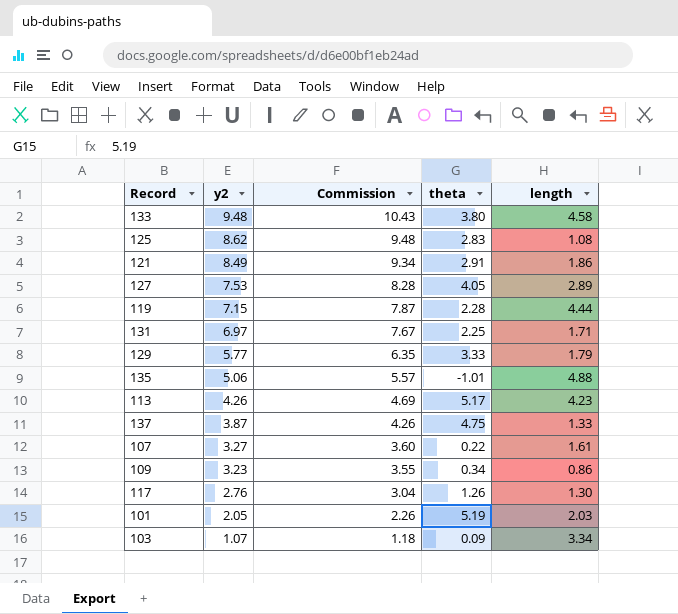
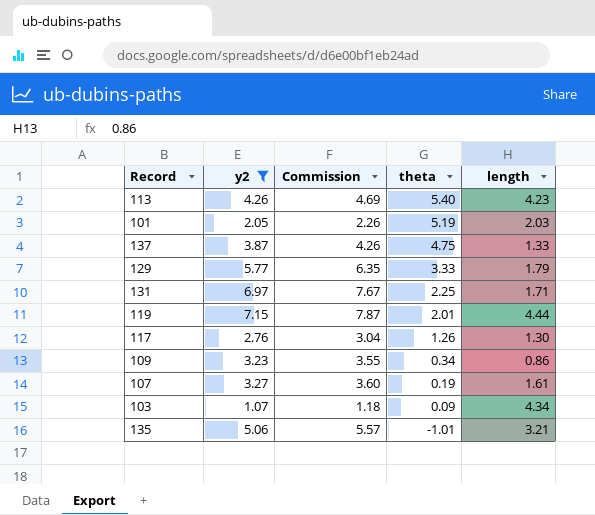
filter: none -> y2 <= 7.15
row order: y2 descending -> theta descending
113 | theta: 5.17 -> 5.40
119 | theta: 2.28 -> 2.01
107 | theta: 0.22 -> 0.19
103 | length: 3.34 -> 4.34
135 | length: 4.88 -> 3.21

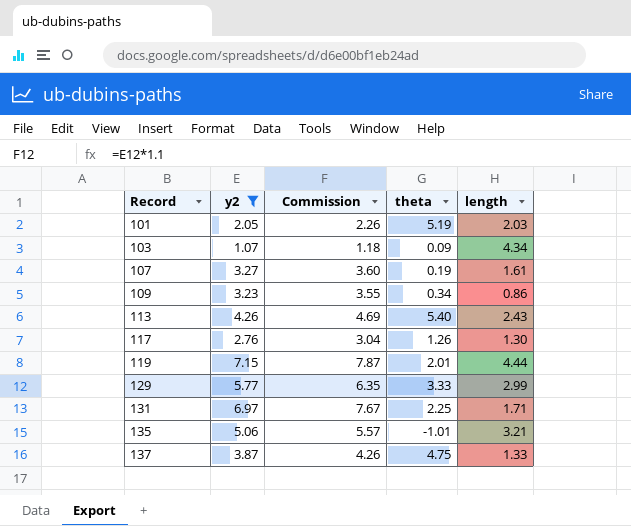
row order: theta descending -> Record ascending
113 | length: 4.23 -> 2.43
129 | length: 1.79 -> 2.99

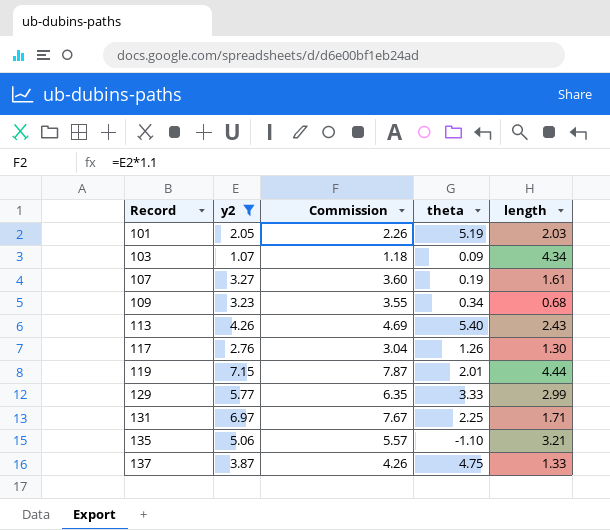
109 | length: 0.86 -> 0.68
135 | theta: -1.01 -> -1.10

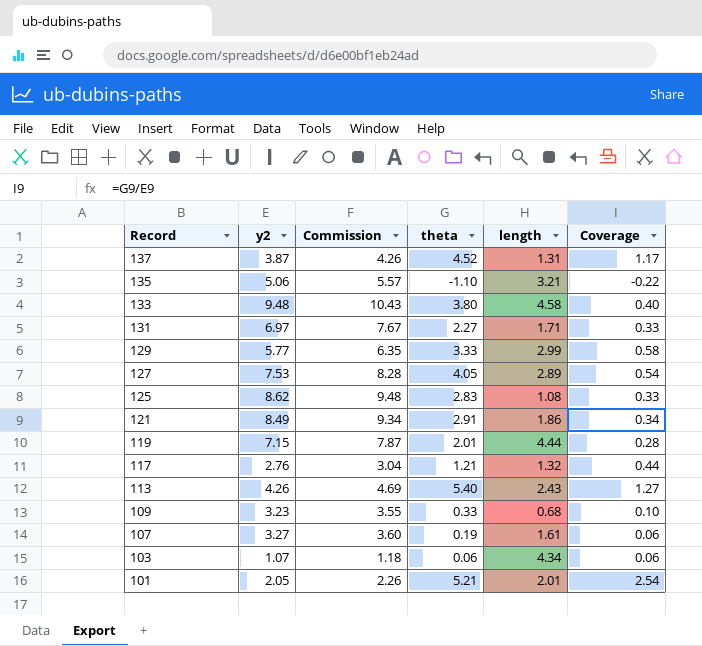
filter: y2 <= 7.15 -> none
row order: Record ascending -> Record descending
column Coverage | formula: none -> [theta] / [y2]
137 | theta: 4.75 -> 4.52
137 | length: 1.33 -> 1.31
131 | theta: 2.25 -> 2.27
117 | theta: 1.26 -> 1.21
117 | length: 1.30 -> 1.32
109 | theta: 0.34 -> 0.33
103 | theta: 0.09 -> 0.06
101 | theta: 5.19 -> 5.21
101 | length: 2.03 -> 2.01

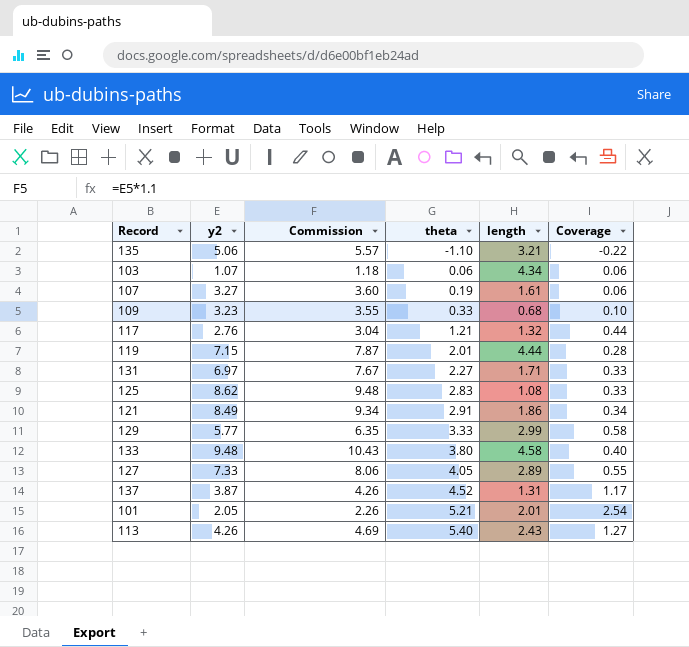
row order: Record descending -> theta ascending
127 | y2: 7.53 -> 7.33
127 | Commission: 8.28 -> 8.06
127 | Coverage: 0.54 -> 0.55

